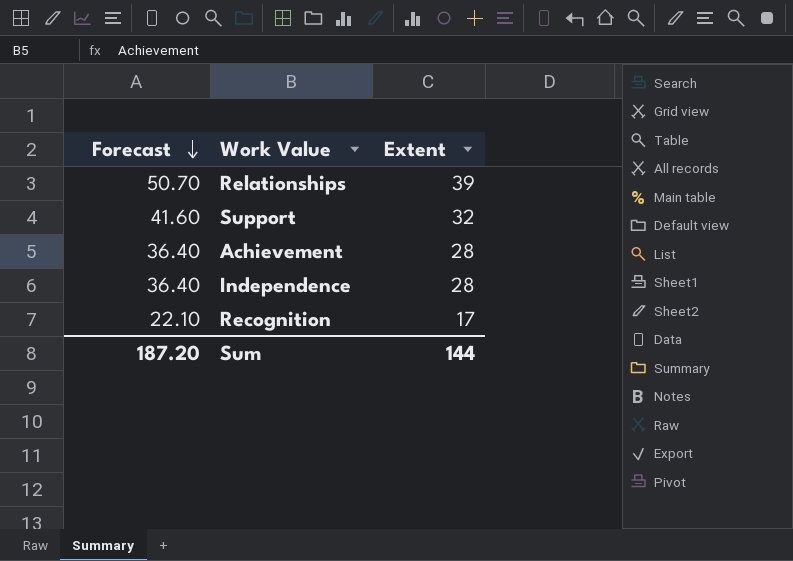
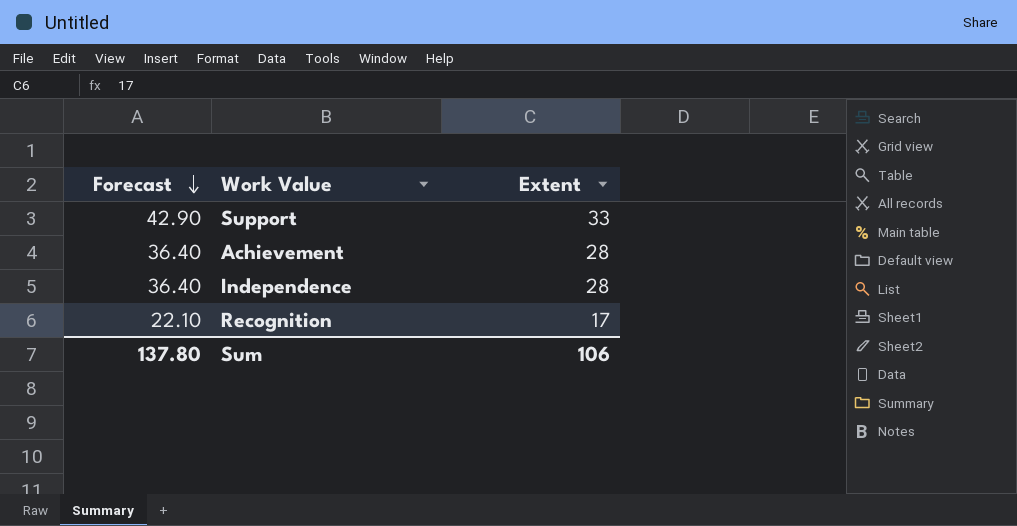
row Relationships: 50.70 | 39 -> none
Support | Forecast: 41.60 -> 42.90
Support | Extent: 32 -> 33
Sum | Forecast: 187.20 -> 137.80
Sum | Extent: 144 -> 106

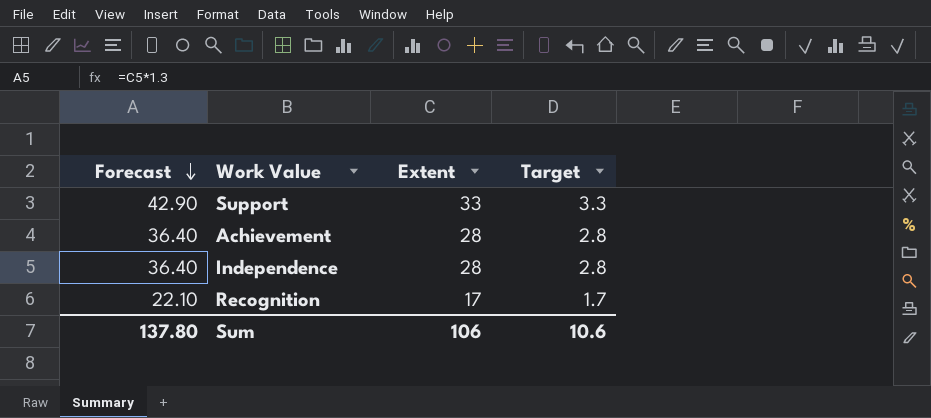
column Target | formula: none -> [Extent] * 0.1

